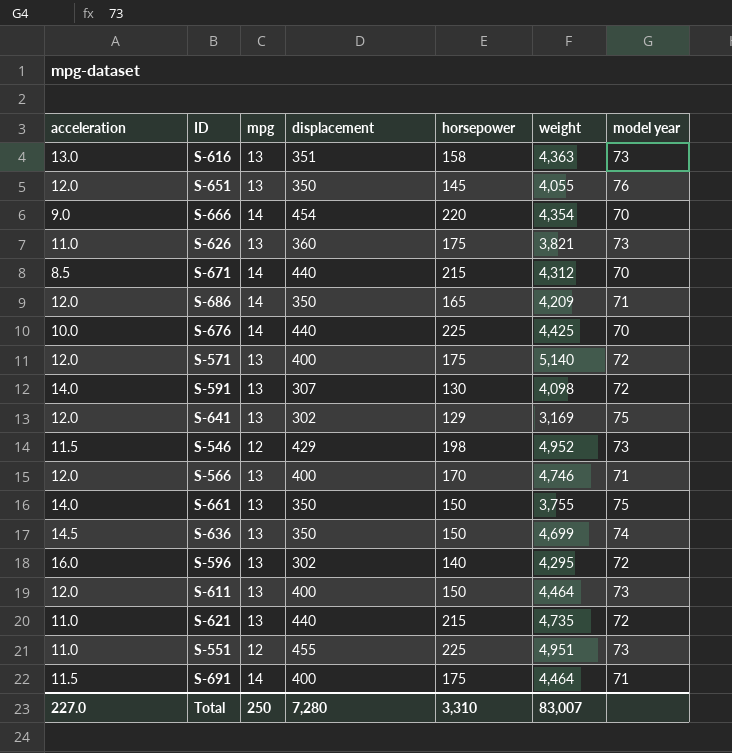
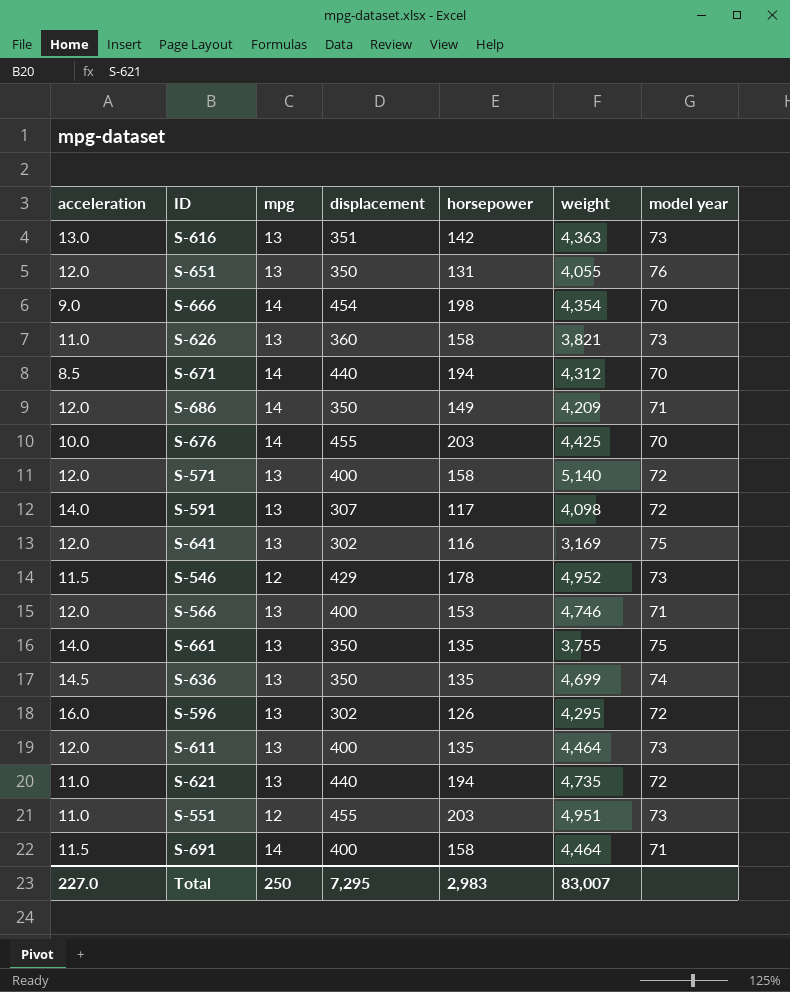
S-616 | horsepower: 158 -> 142
S-651 | horsepower: 145 -> 131
S-666 | horsepower: 220 -> 198
S-626 | horsepower: 175 -> 158
S-671 | horsepower: 215 -> 194
S-686 | horsepower: 165 -> 149
S-676 | displacement: 440 -> 455
S-676 | horsepower: 225 -> 203
S-571 | horsepower: 175 -> 158
S-591 | horsepower: 130 -> 117
S-641 | horsepower: 129 -> 116
S-546 | horsepower: 198 -> 178
S-566 | horsepower: 170 -> 153
S-661 | horsepower: 150 -> 135
S-636 | horsepower: 150 -> 135
S-596 | horsepower: 140 -> 126
S-611 | horsepower: 150 -> 135
S-621 | horsepower: 215 -> 194
S-551 | horsepower: 225 -> 203
S-691 | horsepower: 175 -> 158
Total | displacement: 7,280 -> 7,295
Total | horsepower: 3,310 -> 2,983

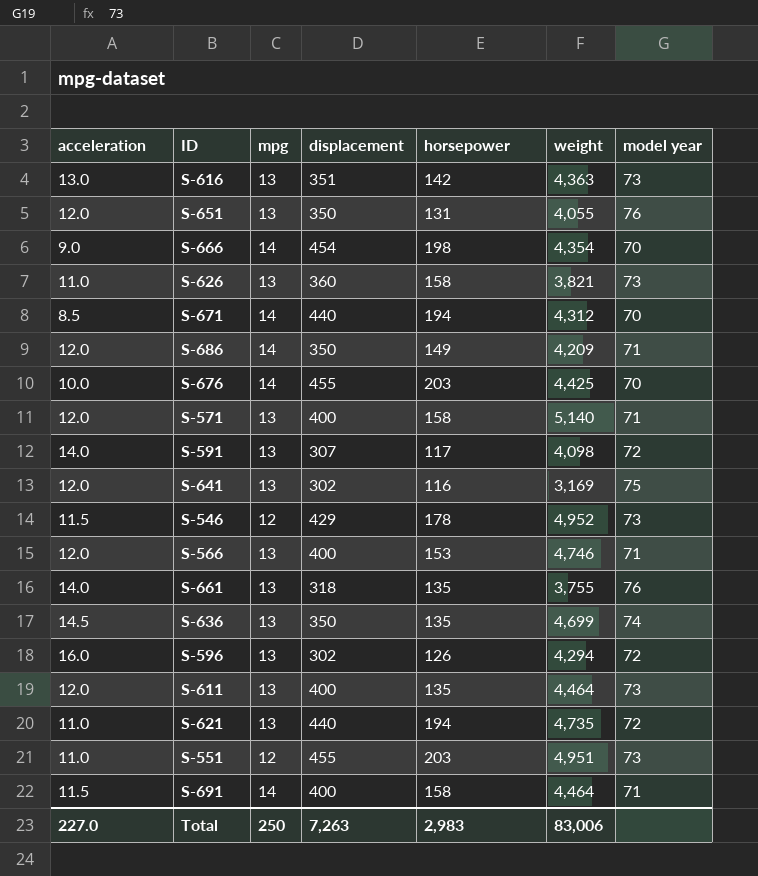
S-571 | model year: 72 -> 71
S-661 | displacement: 350 -> 318
S-661 | model year: 75 -> 76
S-596 | weight: 4,295 -> 4,294
Total | displacement: 7,295 -> 7,263
Total | weight: 83,007 -> 83,006

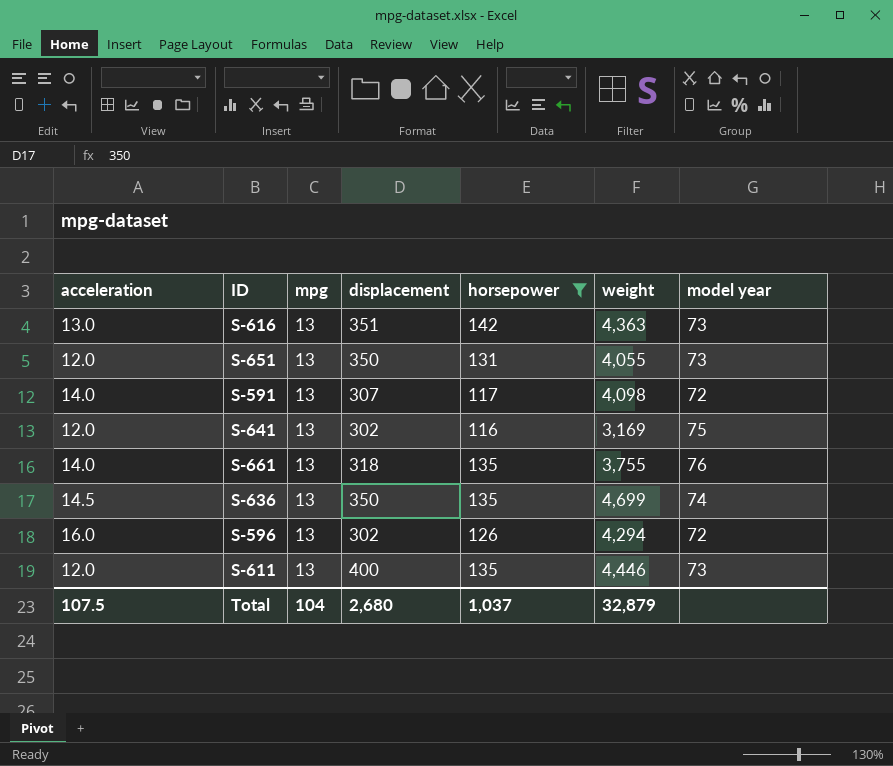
filter: none -> horsepower <= 142
S-651 | model year: 76 -> 73
S-611 | weight: 4,464 -> 4,446
Total | acceleration: 227.0 -> 107.5
Total | mpg: 250 -> 104
Total | displacement: 7,263 -> 2,680
Total | horsepower: 2,983 -> 1,037
Total | weight: 83,006 -> 32,879

